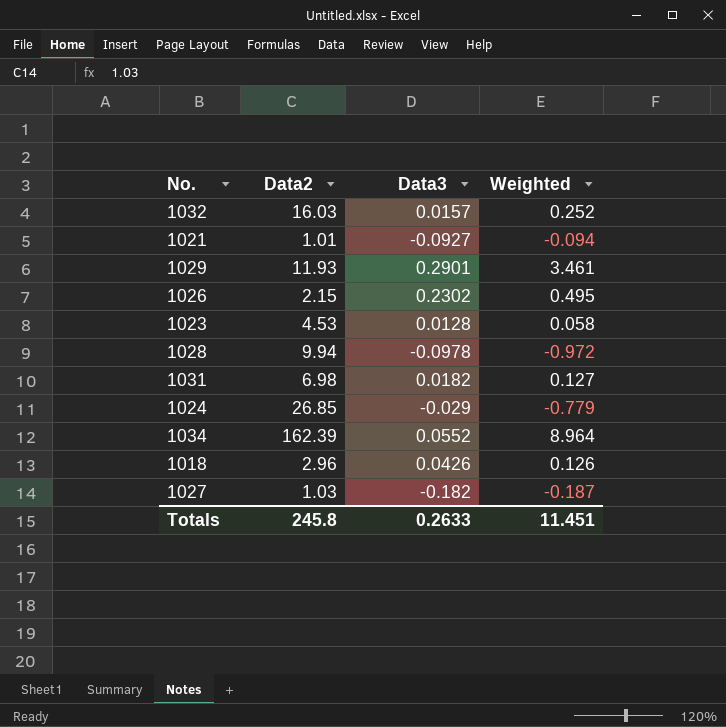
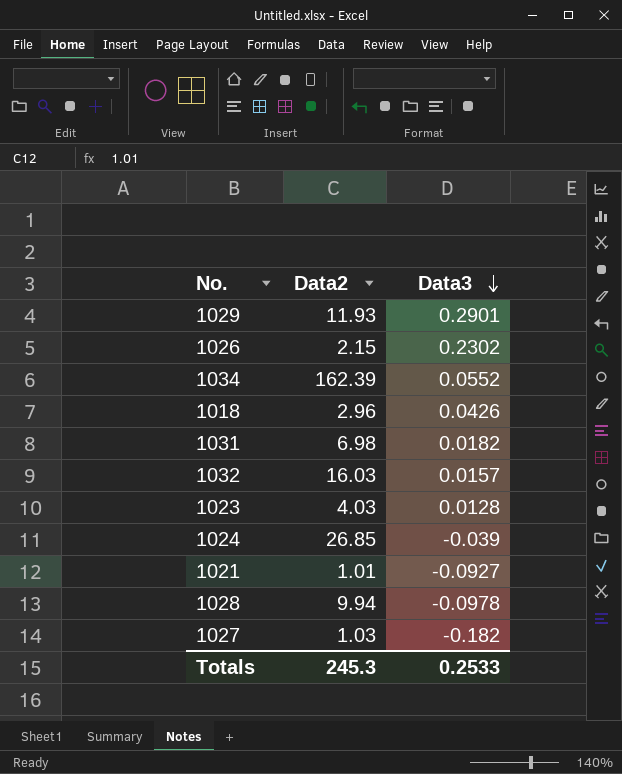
row order: none -> Data3 descending
column Weighted | formula: [Data2] * [Data3] -> none
1023 | Data2: 4.53 -> 4.03
1024 | Data3: -0.029 -> -0.039
Totals | Data2: 245.8 -> 245.3
Totals | Data3: 0.2633 -> 0.2533

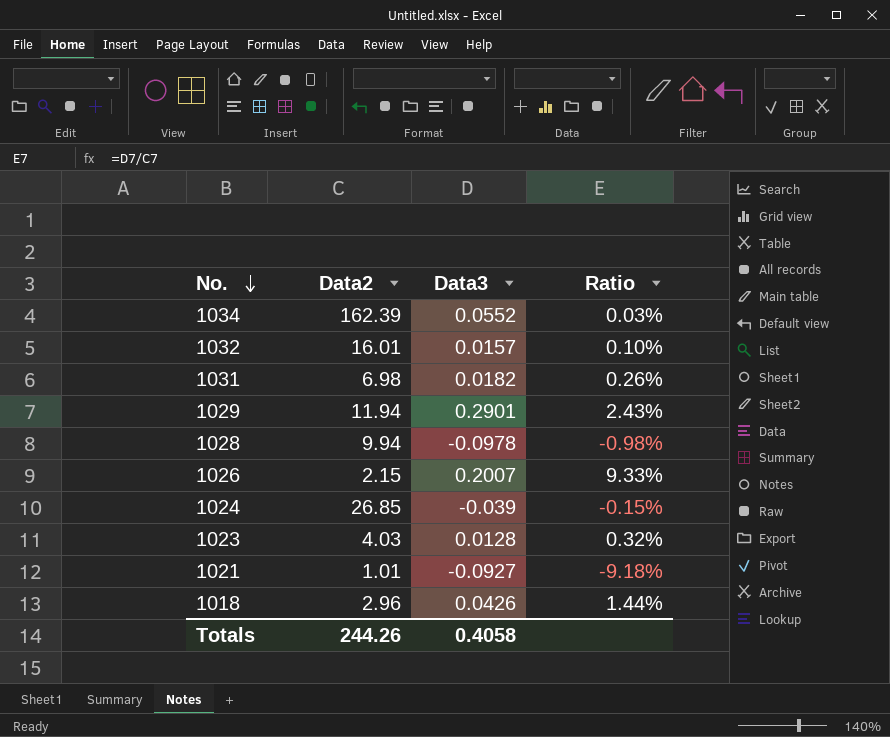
row order: Data3 descending -> No. descending
column Ratio | formula: none -> [Data3] / [Data2]
row 1027: 1.03 | -0.182 -> none
1032 | Data2: 16.03 -> 16.01
1029 | Data2: 11.93 -> 11.94
1026 | Data3: 0.2302 -> 0.2007
Totals | Data2: 245.3 -> 244.26
Totals | Data3: 0.2533 -> 0.4058

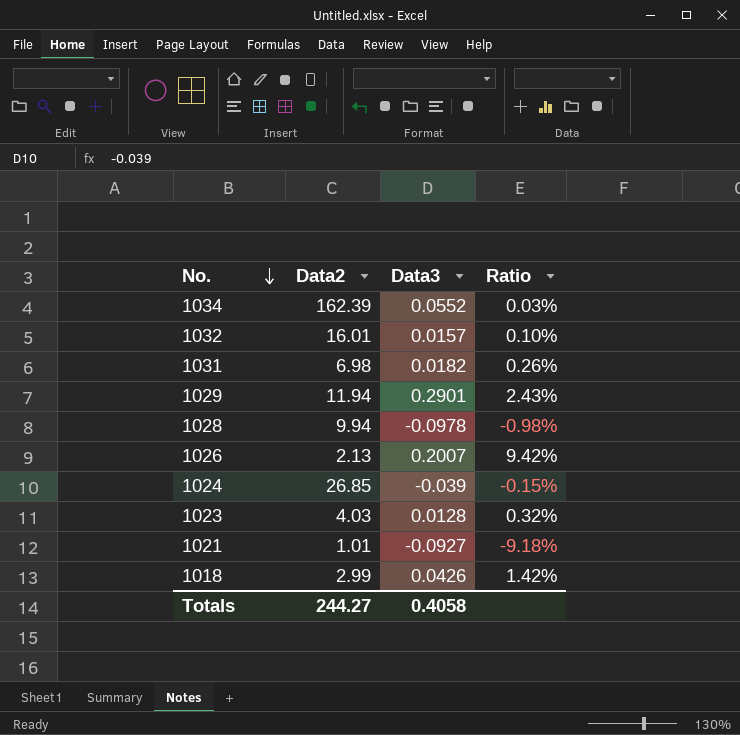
1026 | Data2: 2.15 -> 2.13
1026 | Ratio: 9.33% -> 9.42%
1018 | Data2: 2.96 -> 2.99
1018 | Ratio: 1.44% -> 1.42%
Totals | Data2: 244.26 -> 244.27

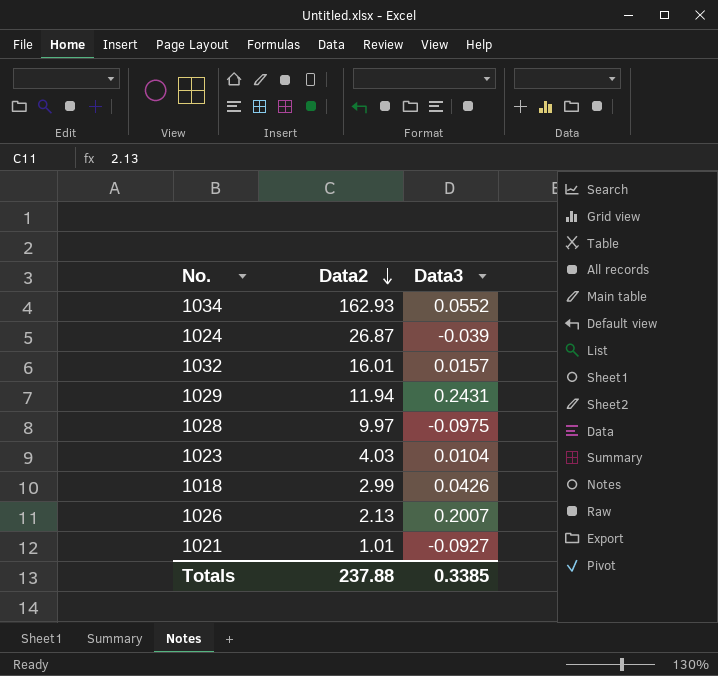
row order: No. descending -> Data2 descending
column Ratio | formula: [Data3] / [Data2] -> none
row 1031: 6.98 | 0.0182 | 0.26% -> none
1034 | Data2: 162.39 -> 162.93
1024 | Data2: 26.85 -> 26.87
1029 | Data3: 0.2901 -> 0.2431
1028 | Data2: 9.94 -> 9.97
1028 | Data3: -0.0978 -> -0.0975
1023 | Data3: 0.0128 -> 0.0104
Totals | Data2: 244.27 -> 237.88
Totals | Data3: 0.4058 -> 0.3385

